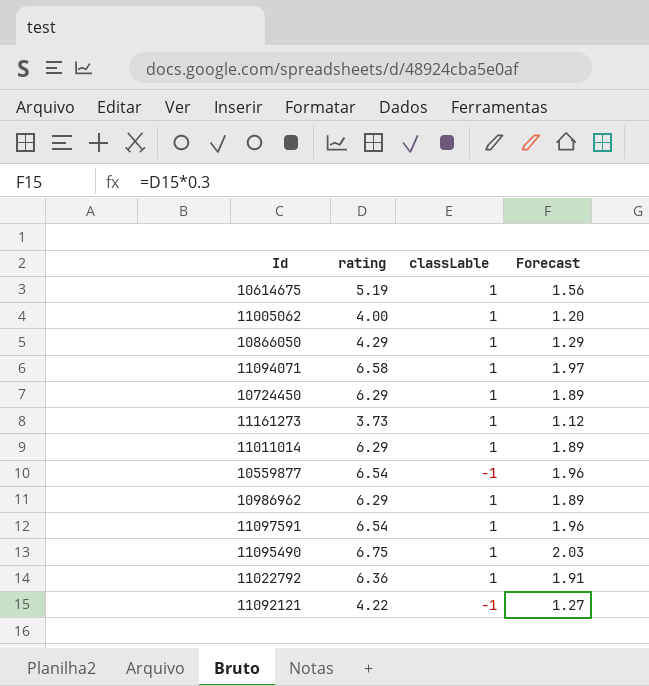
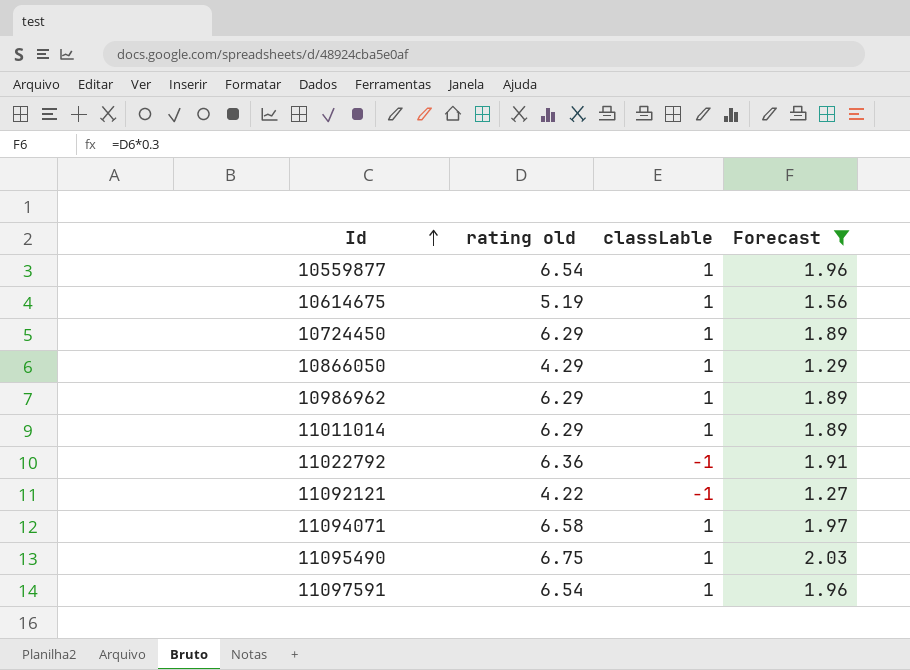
filter: none -> Forecast >= 1.27
row order: none -> Id ascending
column name: rating -> rating old
10559877 | classLable: -1 -> 1
11022792 | classLable: 1 -> -1

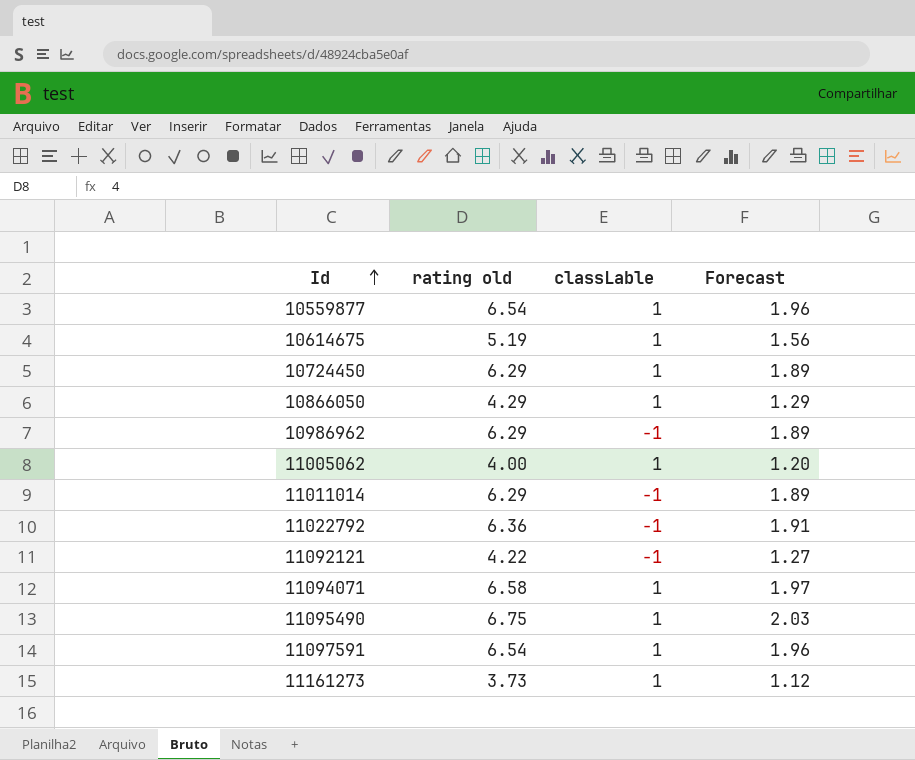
filter: Forecast >= 1.27 -> none
10986962 | classLable: 1 -> -1
11011014 | classLable: 1 -> -1

